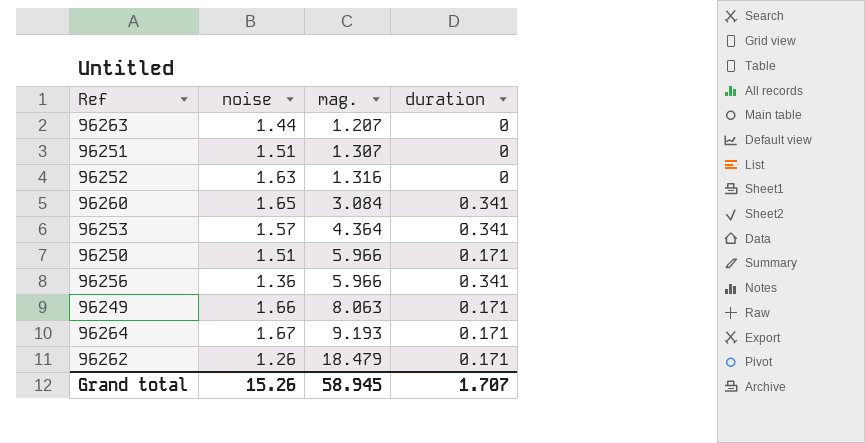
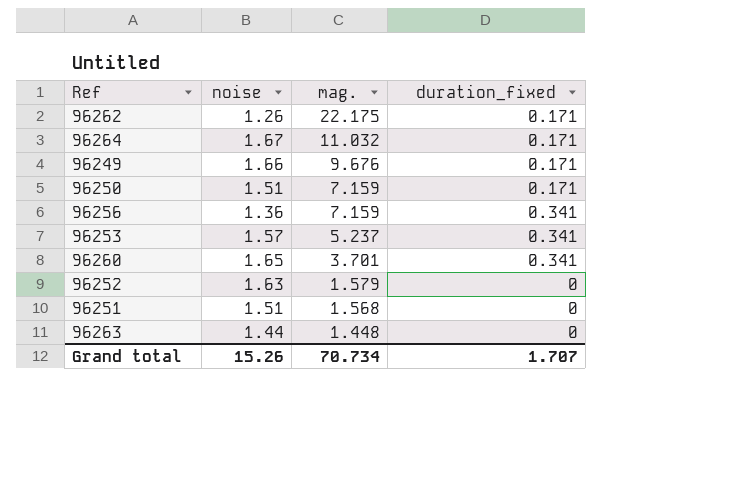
row order: mag. ascending -> mag. descending
column name: duration -> duration_fixed
96262 | mag.: 18.479 -> 22.175
96264 | mag.: 9.193 -> 11.032
96249 | mag.: 8.063 -> 9.676
96250 | mag.: 5.966 -> 7.159
96256 | mag.: 5.966 -> 7.159
96253 | mag.: 4.364 -> 5.237
96260 | mag.: 3.084 -> 3.701
96252 | mag.: 1.316 -> 1.579
96251 | mag.: 1.307 -> 1.568
96263 | mag.: 1.207 -> 1.448
Grand total | mag.: 58.945 -> 70.734

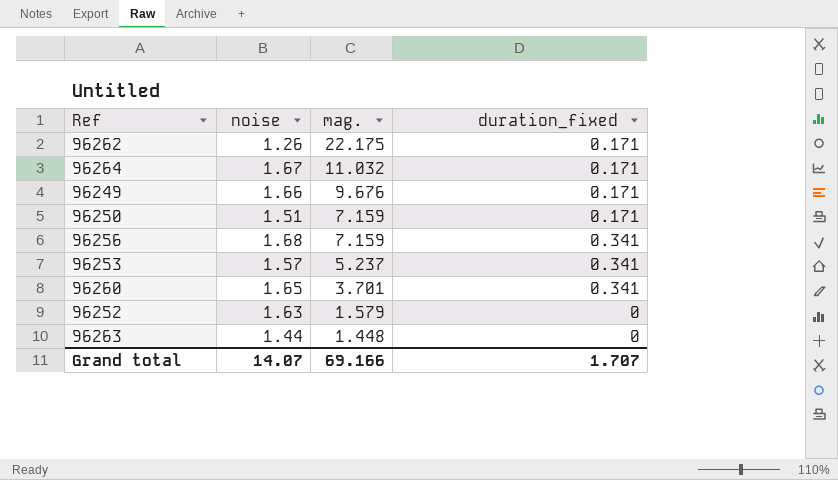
row 96251: 1.51 | 1.568 | 0 -> none
96256 | noise: 1.36 -> 1.68
Grand total | noise: 15.26 -> 14.07
Grand total | mag.: 70.734 -> 69.166

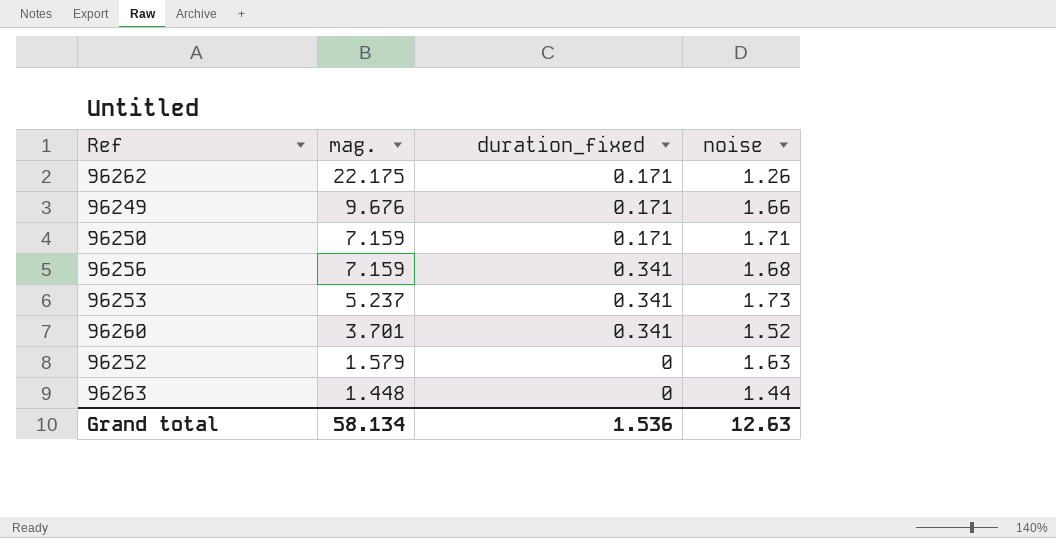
column noise | position: 2 -> 4
row 96264: 1.67 | 11.032 | 0.171 -> none
96250 | noise: 1.51 -> 1.71
96253 | noise: 1.57 -> 1.73
96260 | noise: 1.65 -> 1.52
Grand total | mag.: 69.166 -> 58.134
Grand total | duration_fixed: 1.707 -> 1.536
Grand total | noise: 14.07 -> 12.63

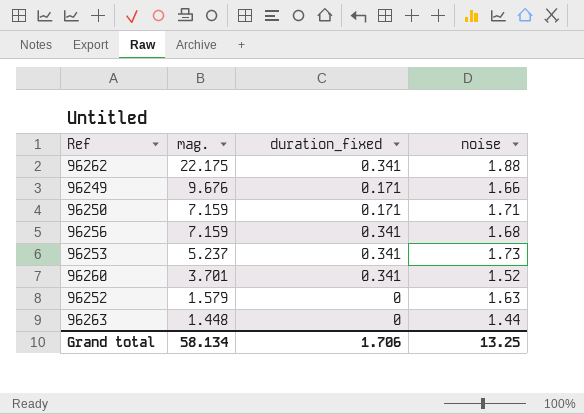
96262 | duration_fixed: 0.171 -> 0.341
96262 | noise: 1.26 -> 1.88
Grand total | duration_fixed: 1.536 -> 1.706
Grand total | noise: 12.63 -> 13.25

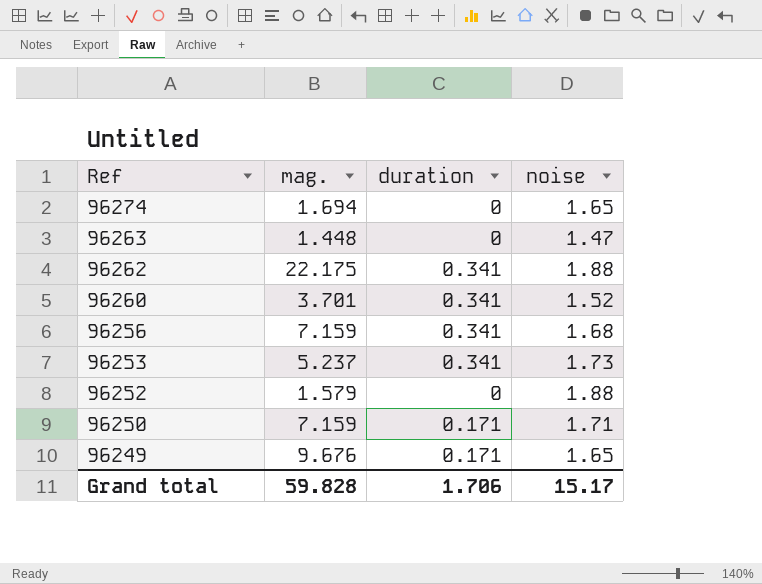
row order: mag. descending -> Ref descending
column name: duration_fixed -> duration
row 96274: none -> 1.694 | 0 | 1.65
96263 | noise: 1.44 -> 1.47
96252 | noise: 1.63 -> 1.88
96249 | noise: 1.66 -> 1.65
Grand total | mag.: 58.134 -> 59.828
Grand total | noise: 13.25 -> 15.17

